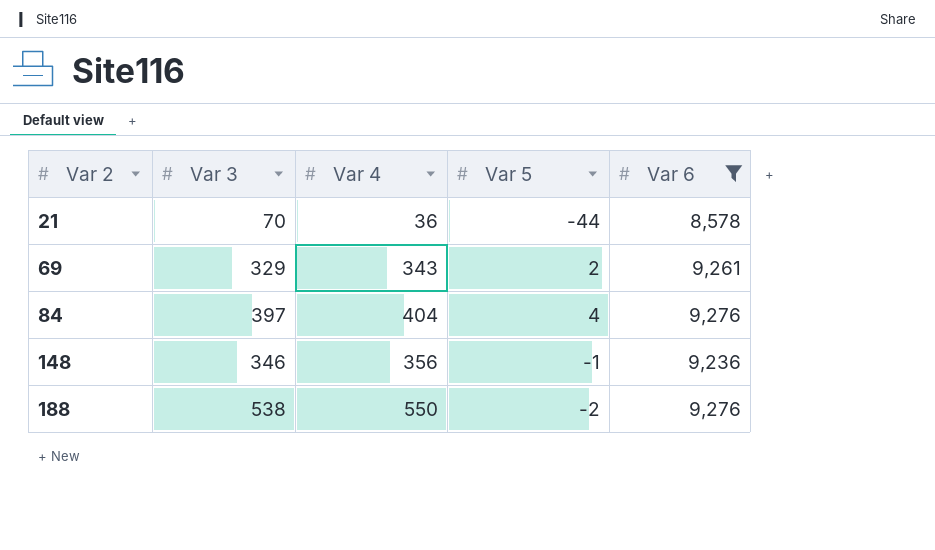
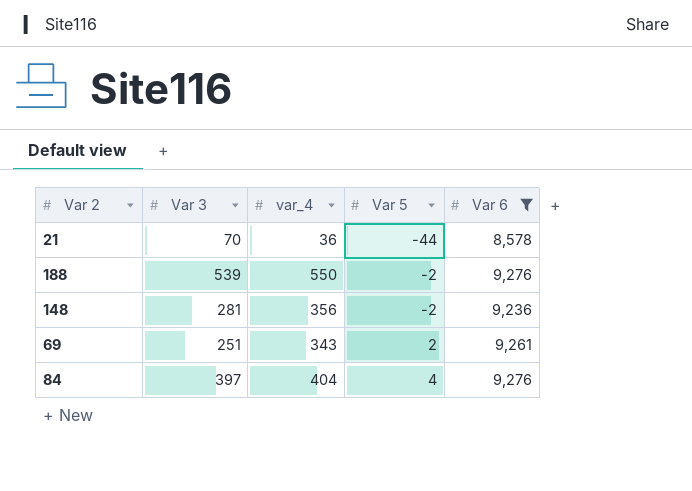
row order: Var 2 ascending -> Var 5 ascending
column name: Var 4 -> var_4
188 | Var 3: 538 -> 539
148 | Var 3: 346 -> 281
148 | Var 5: -1 -> -2
69 | Var 3: 329 -> 251

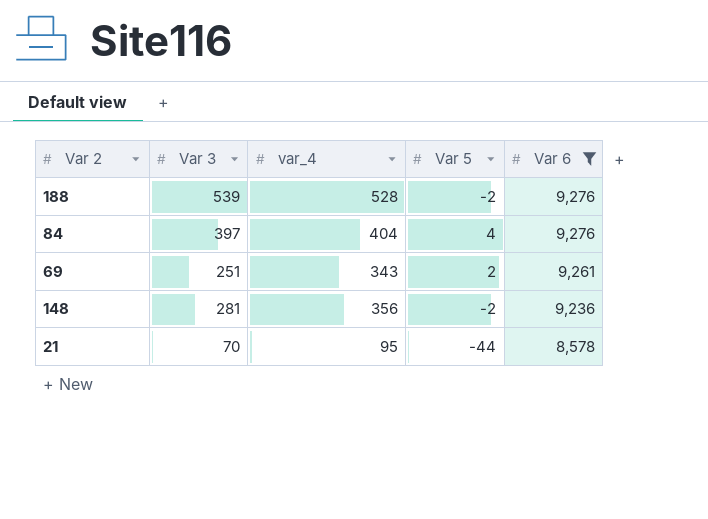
row order: Var 5 ascending -> Var 6 descending
188 | var_4: 550 -> 528
21 | var_4: 36 -> 95

